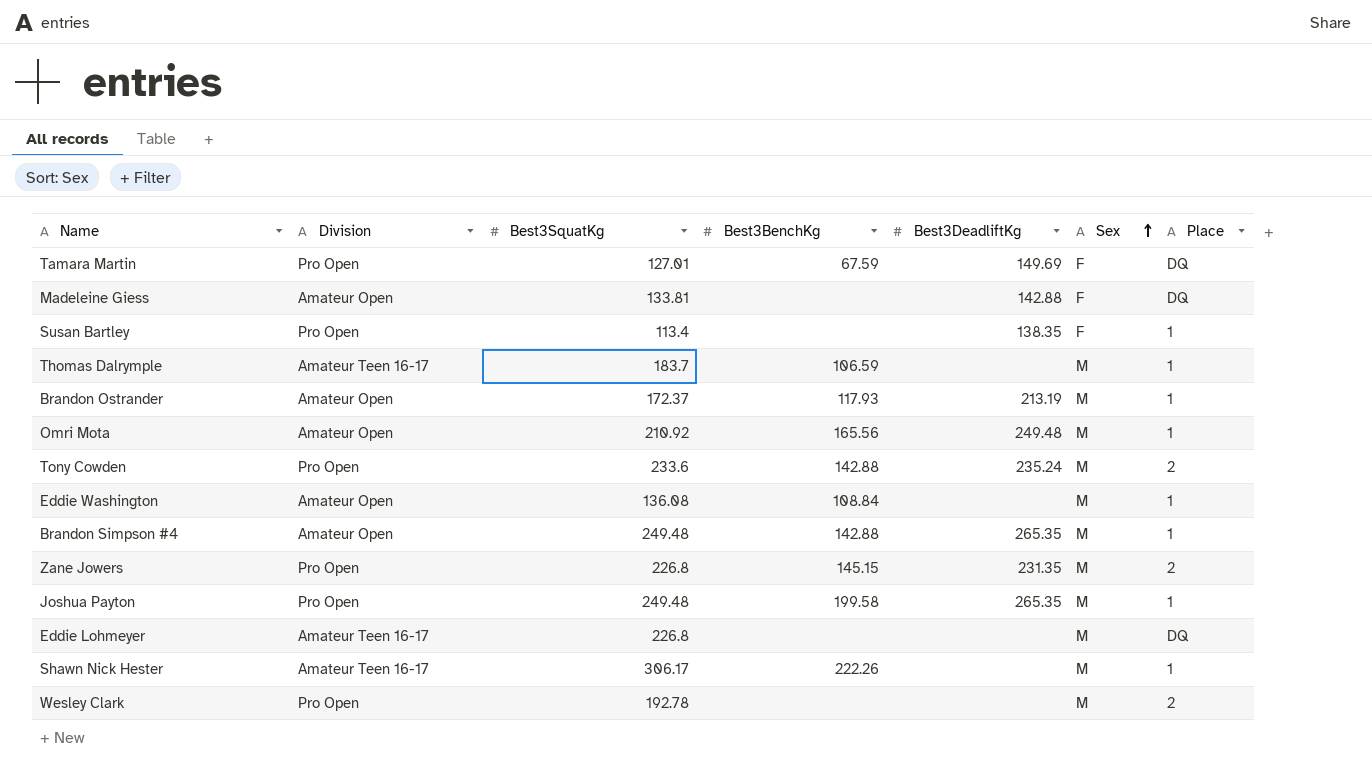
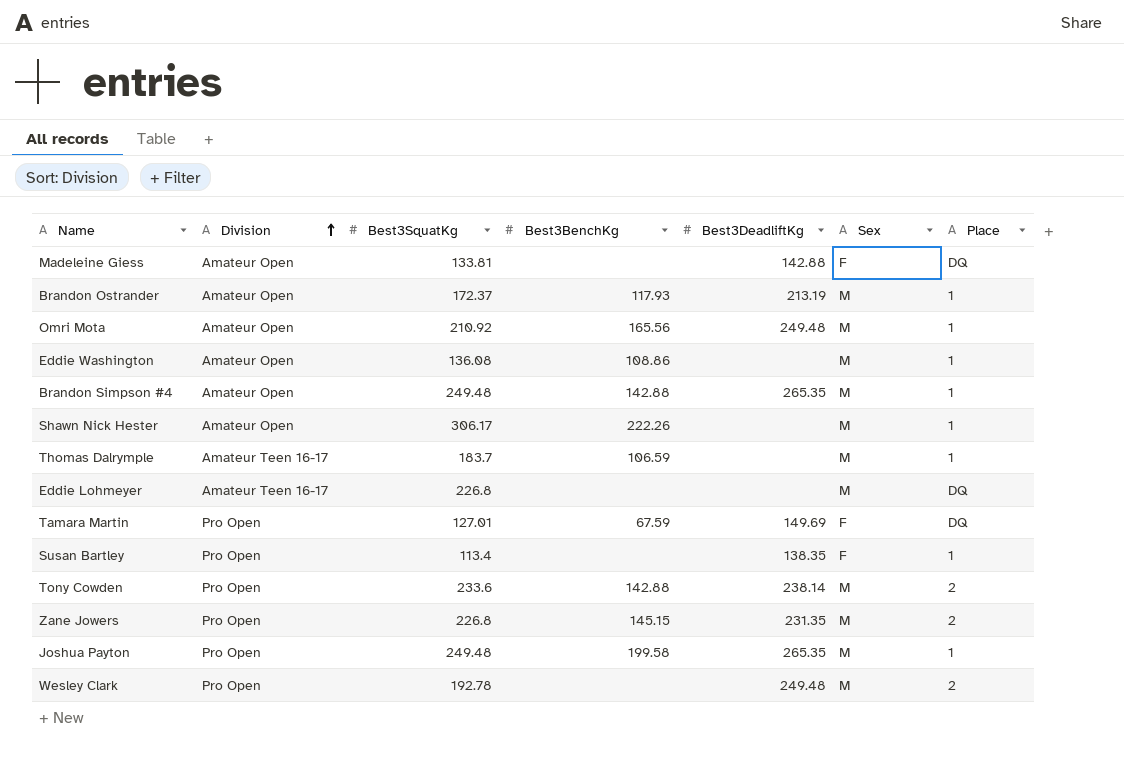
row order: Sex ascending -> Division ascending
Eddie Washington | Best3BenchKg: 108.84 -> 108.86
Shawn Nick Hester | Division: Amateur Teen 16-17 -> Amateur Open
Tony Cowden | Best3DeadliftKg: 235.24 -> 238.14
Wesley Clark | Best3DeadliftKg: none -> 249.48

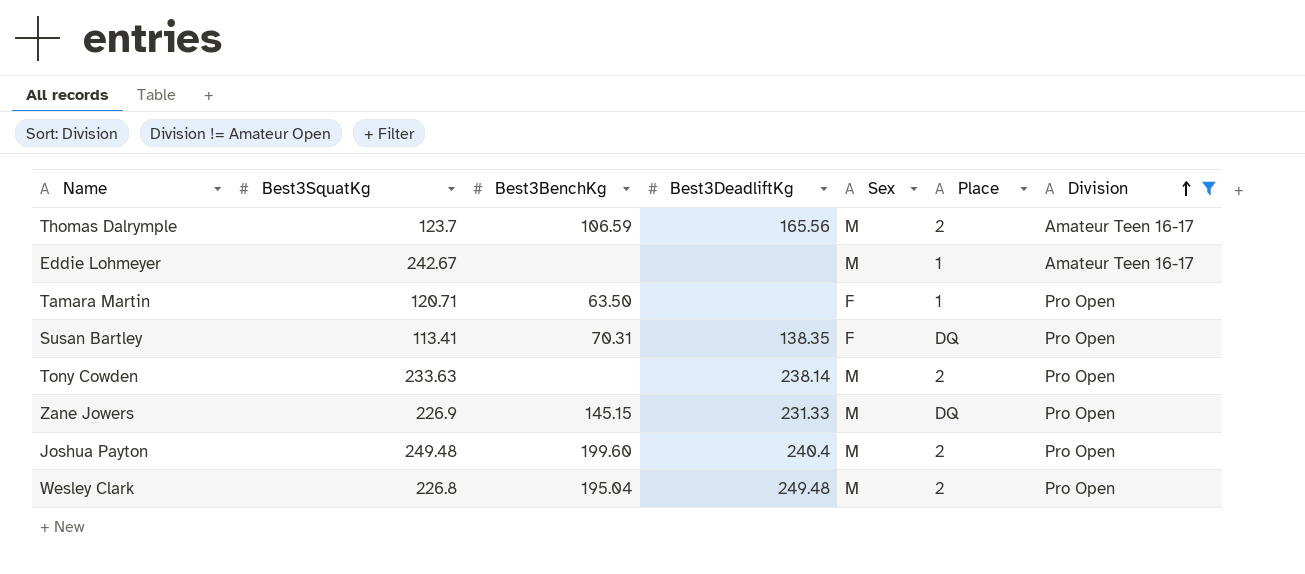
filter: none -> Division != Amateur Open
column Division | position: 2 -> 7
Thomas Dalrymple | Best3SquatKg: 183.7 -> 123.7
Thomas Dalrymple | Best3DeadliftKg: none -> 165.56
Thomas Dalrymple | Place: 1 -> 2
Eddie Lohmeyer | Best3SquatKg: 226.8 -> 242.67
Eddie Lohmeyer | Place: DQ -> 1
Tamara Martin | Best3SquatKg: 127.01 -> 120.71
Tamara Martin | Best3BenchKg: 67.59 -> 63.50
Tamara Martin | Best3DeadliftKg: 149.69 -> none
Tamara Martin | Place: DQ -> 1
Susan Bartley | Best3SquatKg: 113.4 -> 113.41
Susan Bartley | Best3BenchKg: none -> 70.31
Susan Bartley | Place: 1 -> DQ
Tony Cowden | Best3SquatKg: 233.6 -> 233.63
Tony Cowden | Best3BenchKg: 142.88 -> none
Zane Jowers | Best3SquatKg: 226.8 -> 226.9
Zane Jowers | Best3DeadliftKg: 231.35 -> 231.33
Zane Jowers | Place: 2 -> DQ
Joshua Payton | Best3BenchKg: 199.58 -> 199.60
Joshua Payton | Best3DeadliftKg: 265.35 -> 240.4
Joshua Payton | Place: 1 -> 2
Wesley Clark | Best3SquatKg: 192.78 -> 226.8
Wesley Clark | Best3BenchKg: none -> 195.04

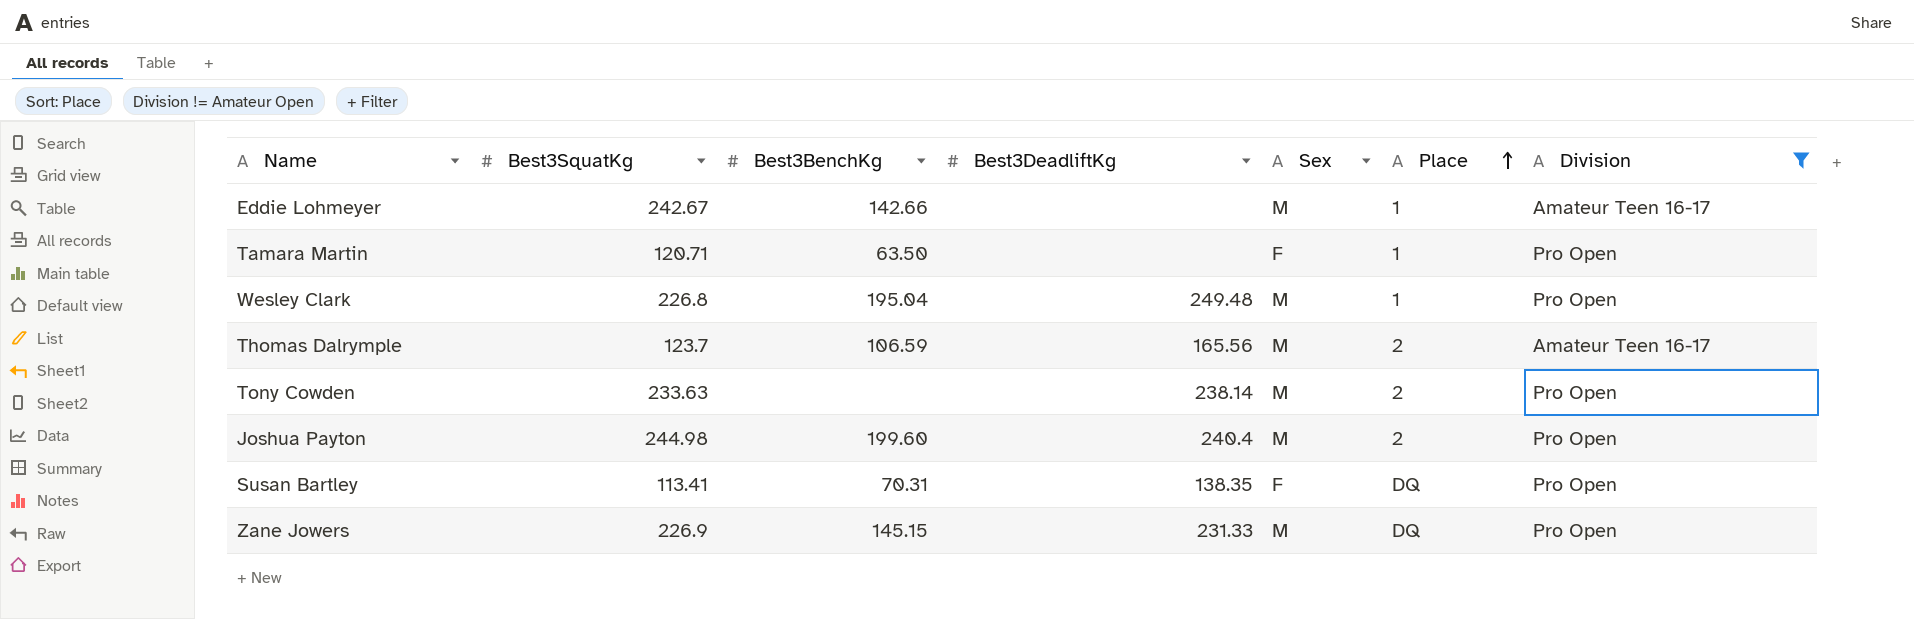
row order: Division ascending -> Place ascending
Eddie Lohmeyer | Best3BenchKg: none -> 142.66
Wesley Clark | Place: 2 -> 1
Joshua Payton | Best3SquatKg: 249.48 -> 244.98

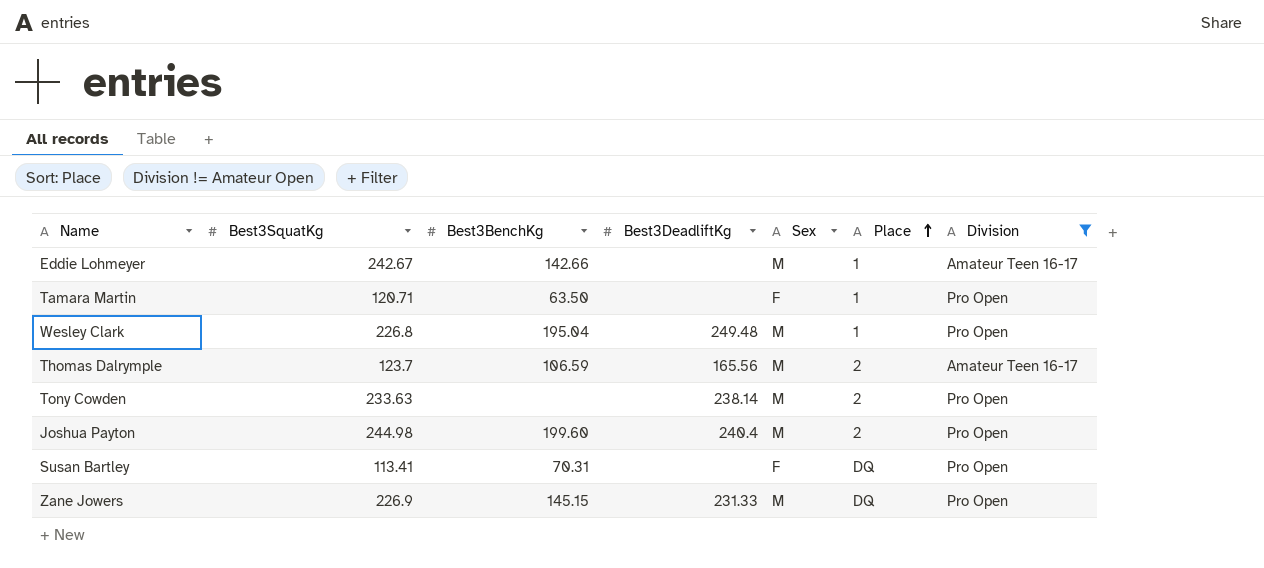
Susan Bartley | Best3DeadliftKg: 138.35 -> none

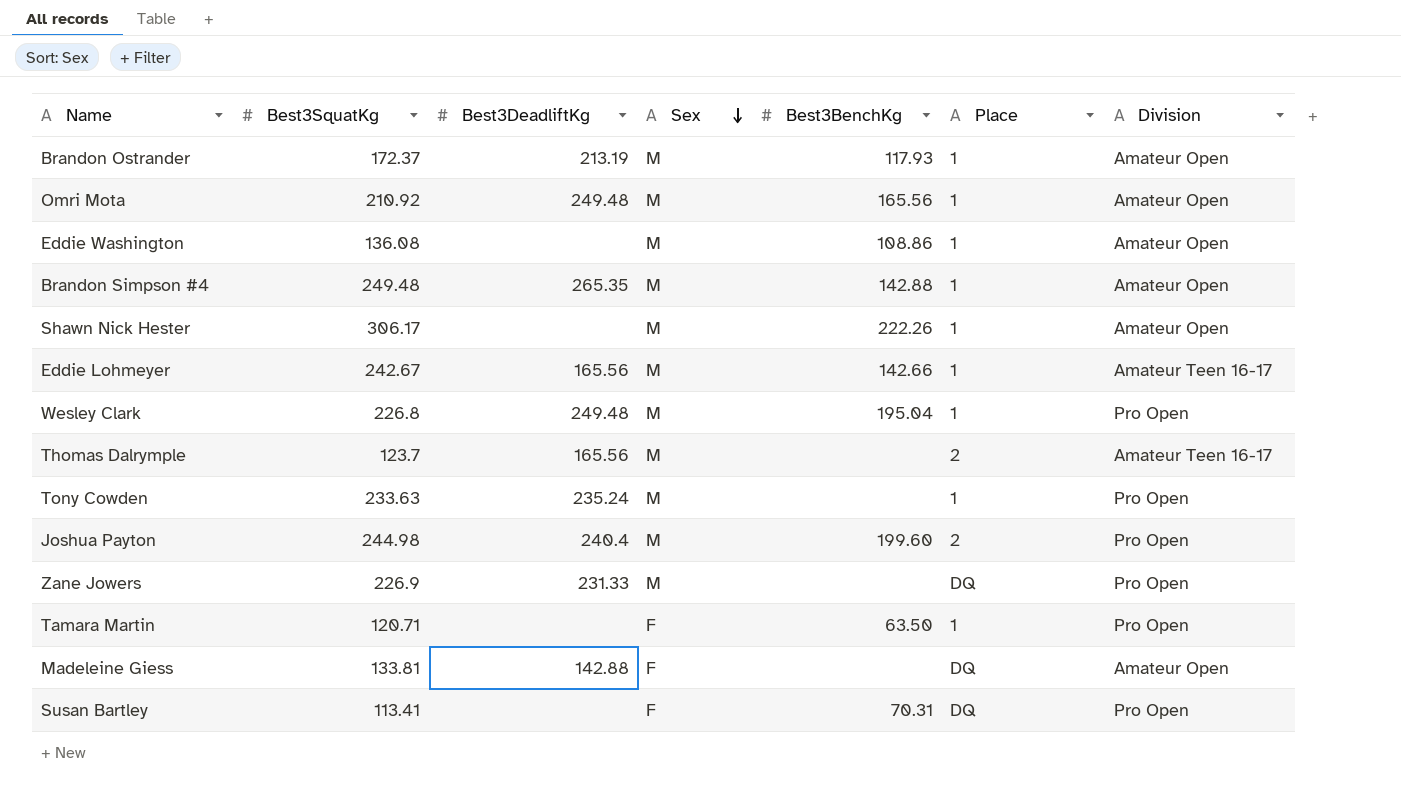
filter: Division != Amateur Open -> none
row order: Place ascending -> Sex descending
column Best3BenchKg | position: 3 -> 5
Eddie Lohmeyer | Best3DeadliftKg: none -> 165.56
Thomas Dalrymple | Best3BenchKg: 106.59 -> none
Tony Cowden | Best3DeadliftKg: 238.14 -> 235.24
Tony Cowden | Place: 2 -> 1
Zane Jowers | Best3BenchKg: 145.15 -> none

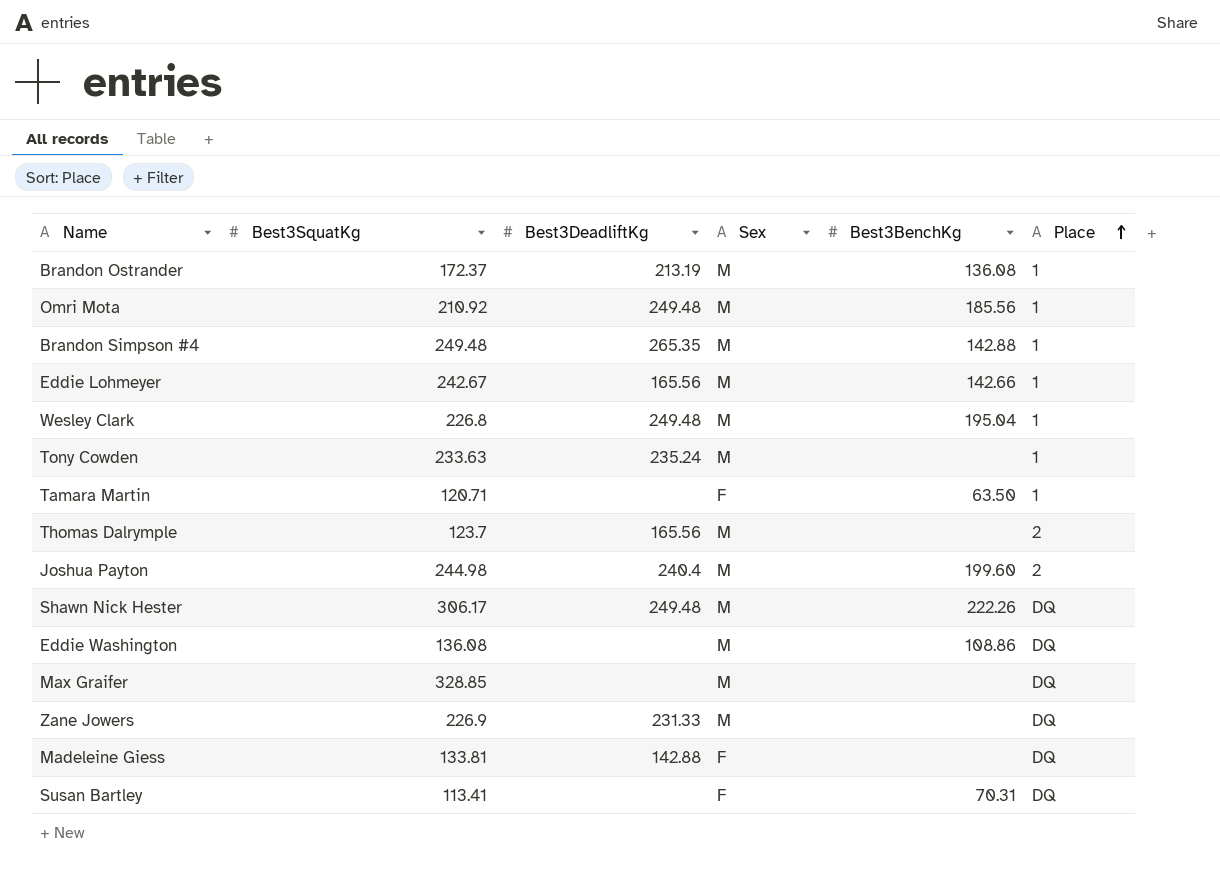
row order: Sex descending -> Place ascending
column Division | position: 7 -> none
Brandon Ostrander | Best3BenchKg: 117.93 -> 136.08
Omri Mota | Best3BenchKg: 165.56 -> 185.56
Shawn Nick Hester | Best3DeadliftKg: none -> 249.48
Shawn Nick Hester | Place: 1 -> DQ
Eddie Washington | Place: 1 -> DQ
row Max Graifer: none -> 328.85 | none | M | none | DQ

